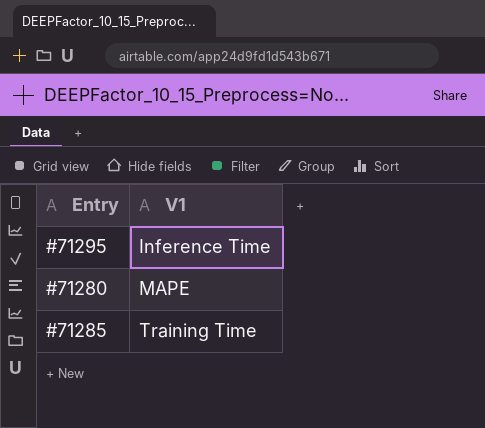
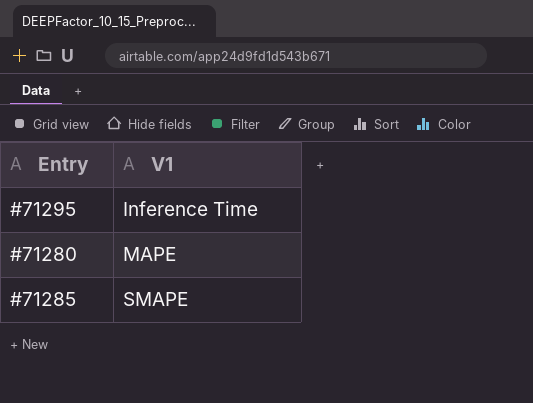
#71285 | V1: Training Time -> SMAPE

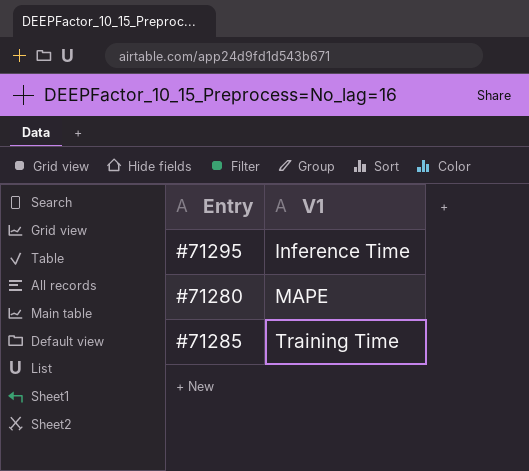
#71285 | V1: SMAPE -> Training Time

